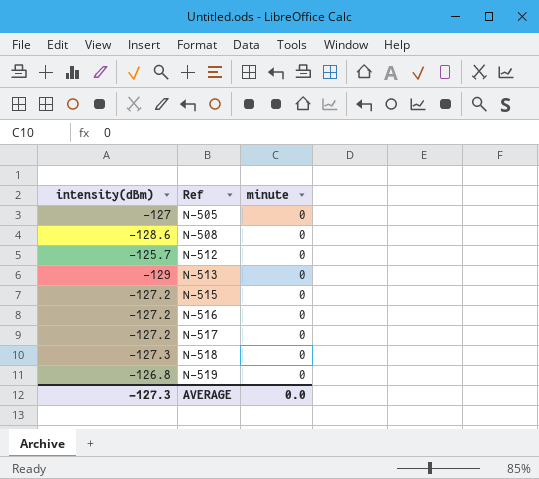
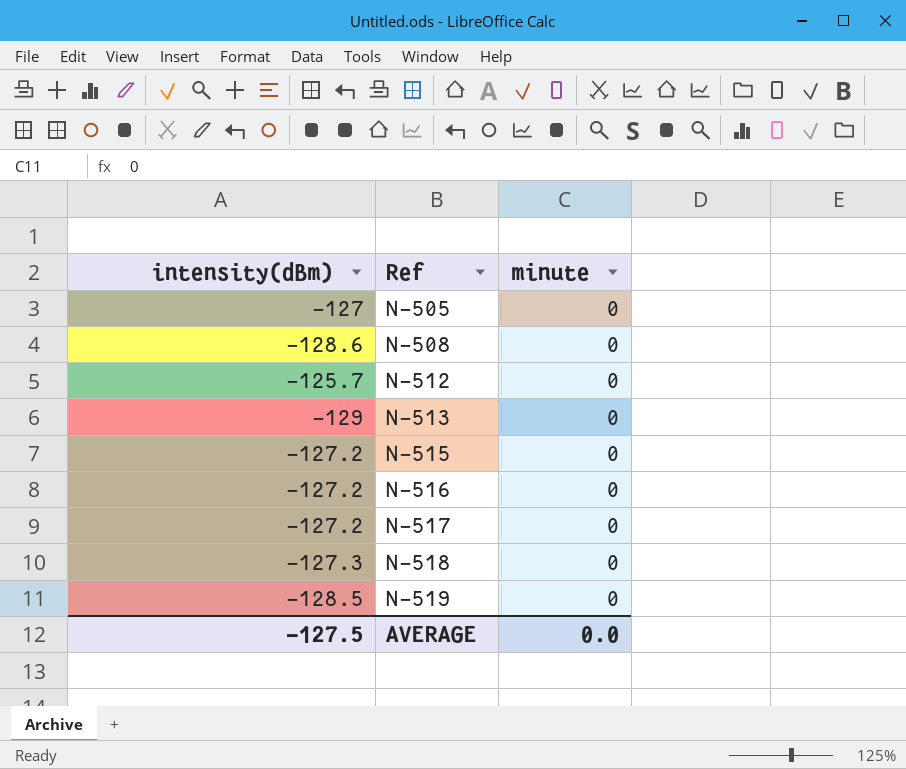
N-519 | intensity(dBm): -126.8 -> -128.5
AVERAGE | intensity(dBm): -127.3 -> -127.5

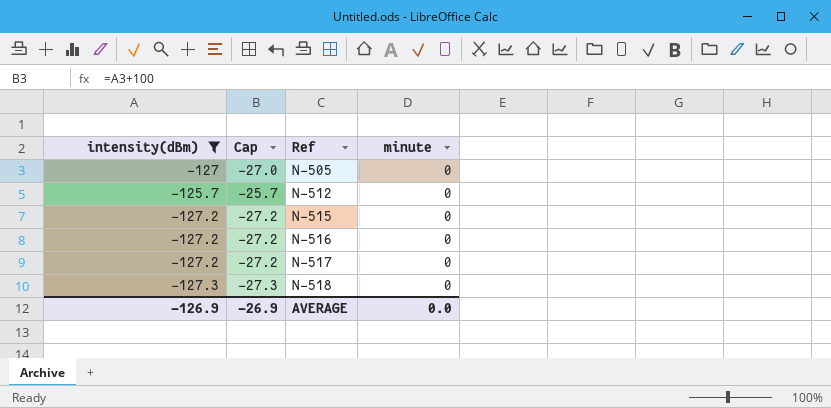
filter: none -> intensity(dBm) >= -127.3
column Cap | formula: none -> [intensity(dBm)] + 100
AVERAGE | intensity(dBm): -127.5 -> -126.9

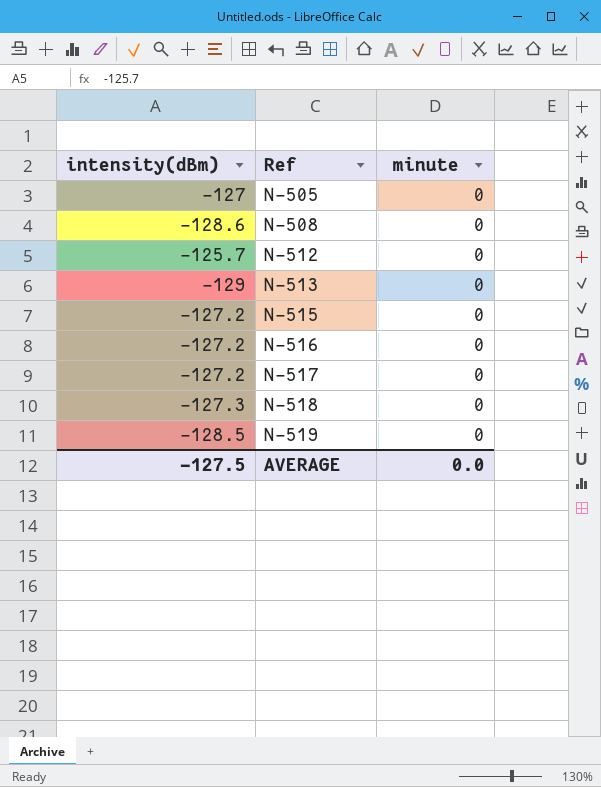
filter: intensity(dBm) >= -127.3 -> none
column Cap | formula: [intensity(dBm)] + 100 -> none
AVERAGE | intensity(dBm): -126.9 -> -127.5

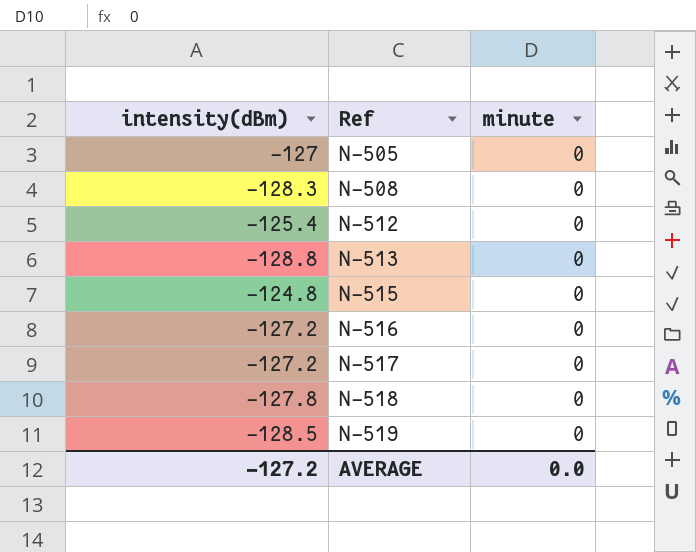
N-508 | intensity(dBm): -128.6 -> -128.3
N-512 | intensity(dBm): -125.7 -> -125.4
N-513 | intensity(dBm): -129 -> -128.8
N-515 | intensity(dBm): -127.2 -> -124.8
N-518 | intensity(dBm): -127.3 -> -127.8
AVERAGE | intensity(dBm): -127.5 -> -127.2

